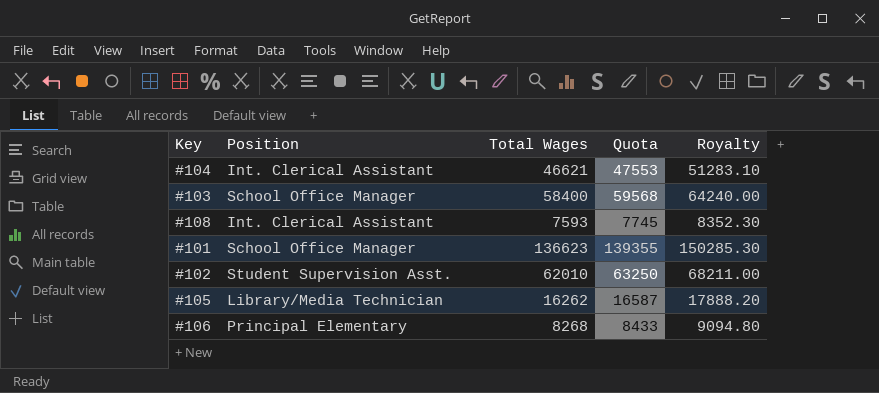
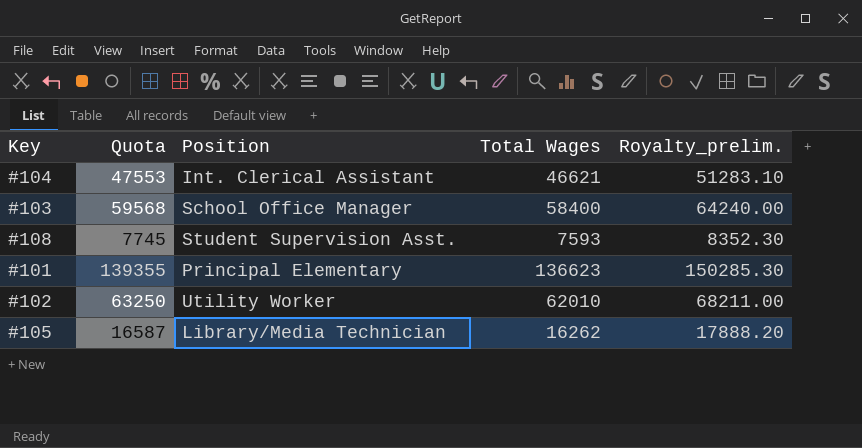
column Quota | position: 4 -> 2
column name: Royalty -> Royalty_prelim.
row #106: Principal Elementary | 8268 | 8433 | 9094.80 -> none
#108 | Position: Int. Clerical Assistant -> Student Supervision Asst.
#101 | Position: School Office Manager -> Principal Elementary
#102 | Position: Student Supervision Asst. -> Utility Worker

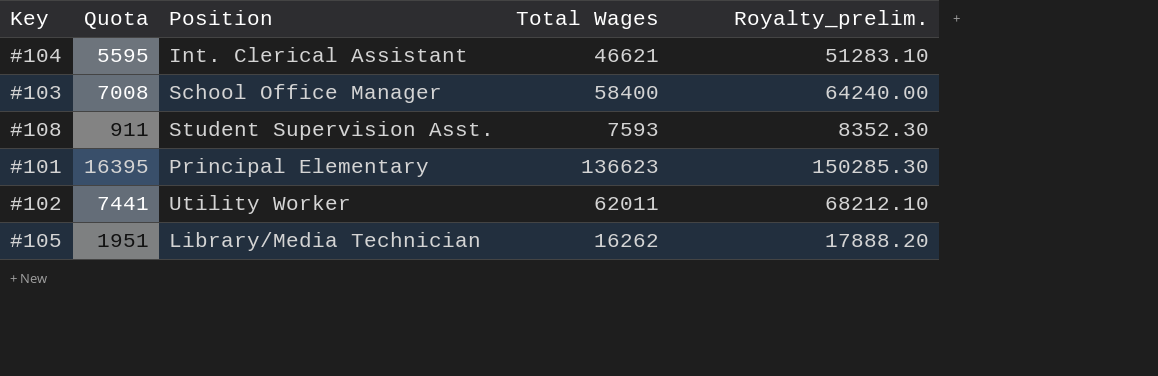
column Quota | formula: [Total Wages] * 1.02 -> [Total Wages] * 0.12
#102 | Total Wages: 62010 -> 62011
#102 | Royalty_prelim.: 68211.00 -> 68212.10

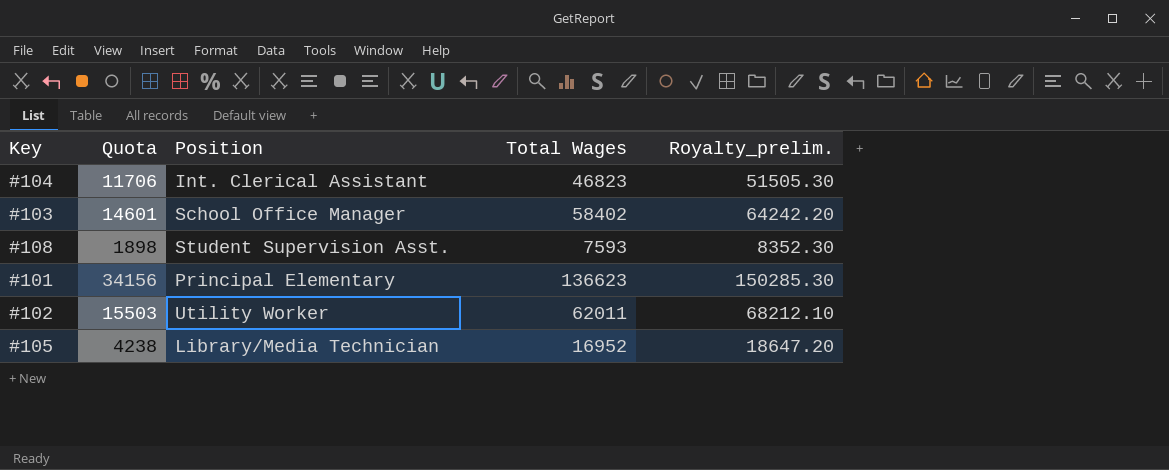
column Quota | formula: [Total Wages] * 0.12 -> [Total Wages] * 0.25
#104 | Total Wages: 46621 -> 46823
#104 | Royalty_prelim.: 51283.10 -> 51505.30
#103 | Total Wages: 58400 -> 58402
#103 | Royalty_prelim.: 64240.00 -> 64242.20
#105 | Total Wages: 16262 -> 16952
#105 | Royalty_prelim.: 17888.20 -> 18647.20

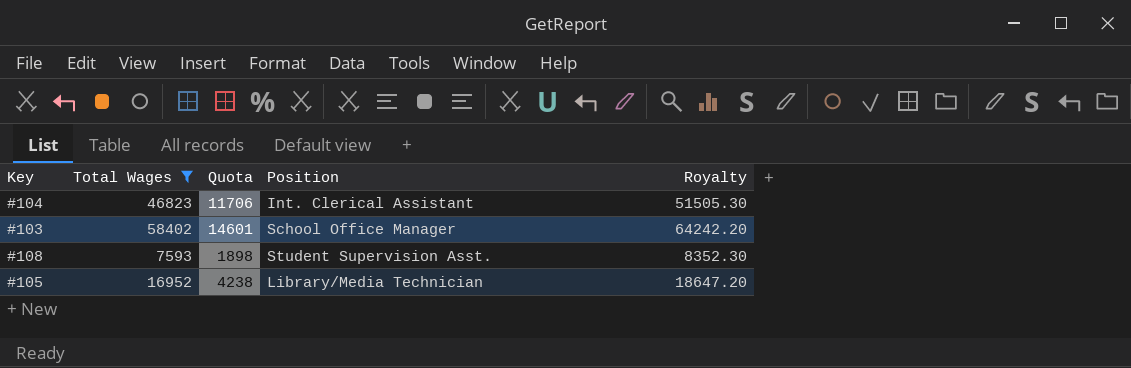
filter: none -> Total Wages <= 58402
column Total Wages | position: 4 -> 2
column name: Royalty_prelim. -> Royalty

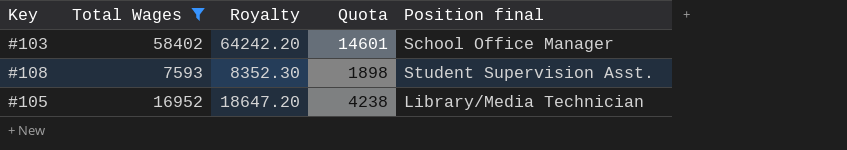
column Royalty | position: 5 -> 3
column name: Position -> Position final
row #104: 46823 | 11706 | Int. Clerical Assistant | 51505.30 -> none

